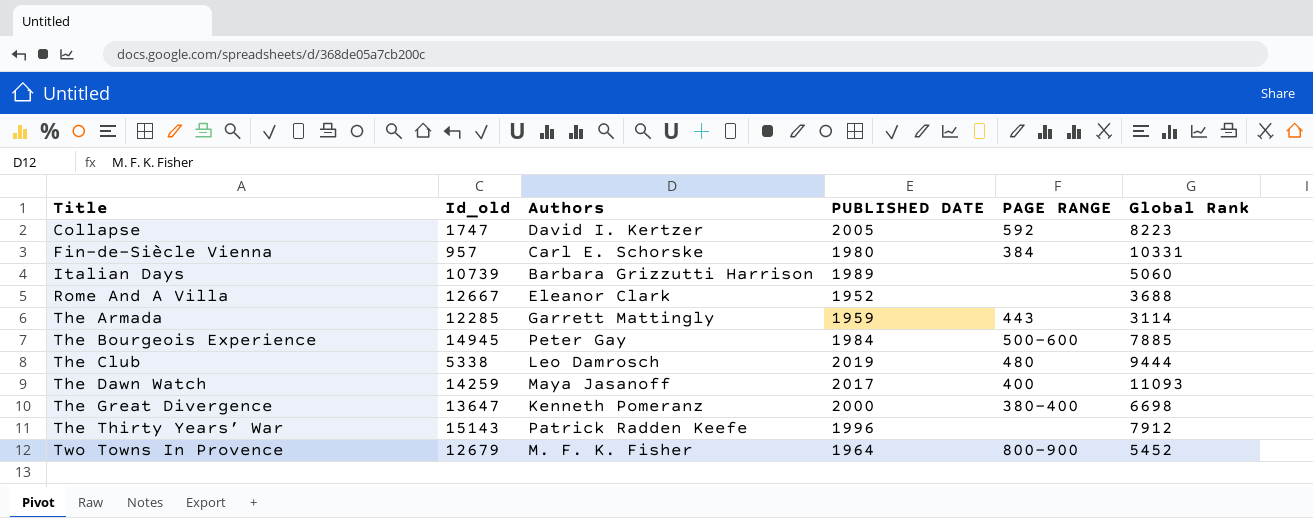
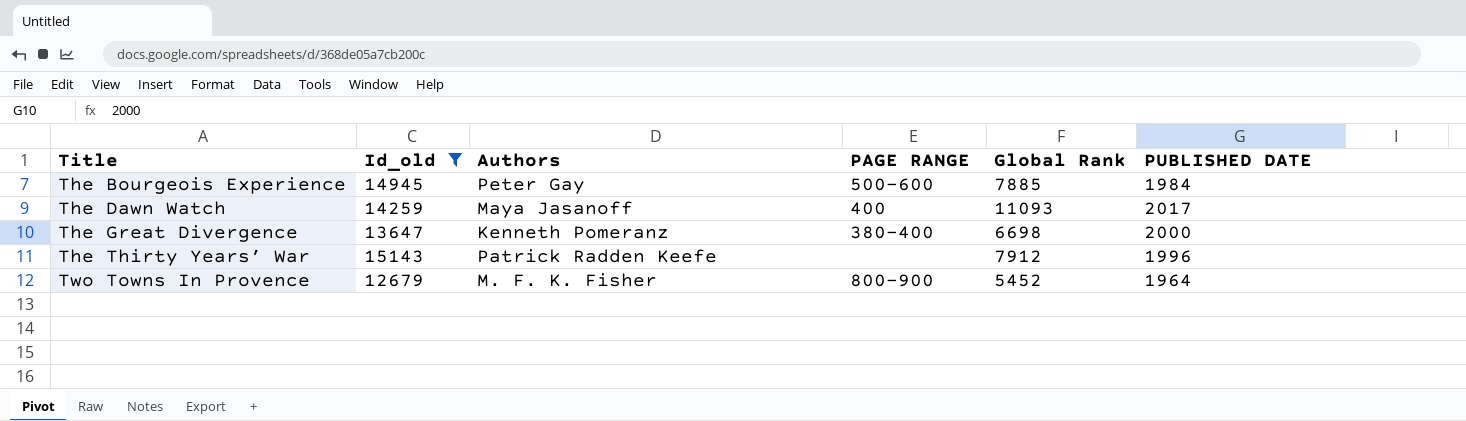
filter: none -> Id_old >= 12679
column PUBLISHED DATE | position: 4 -> 6

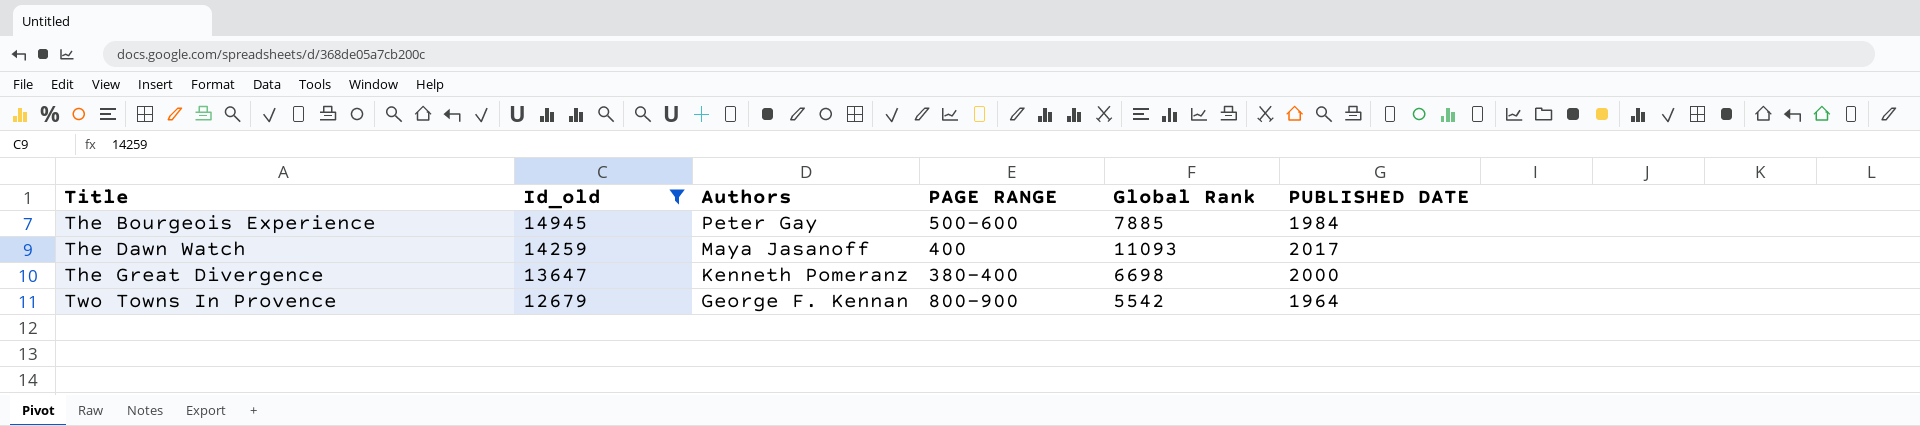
row The Thirty Years’ War: 15143 | Patrick Radden Keefe | none | 7912 | 1996 -> none
Two Towns In Provence | Authors: M. F. K. Fisher -> George F. Kennan
Two Towns In Provence | Global Rank: 5452 -> 5542

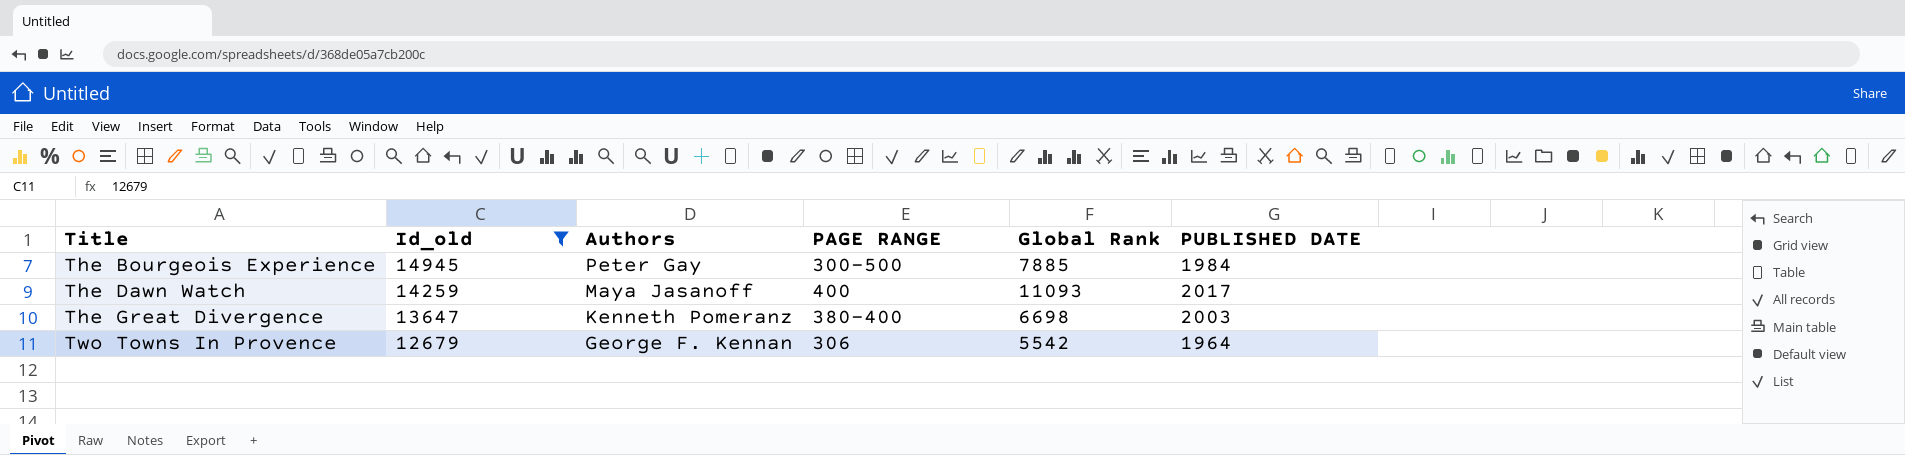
The Bourgeois Experience | PAGE RANGE: 500-600 -> 300-500
The Great Divergence | PUBLISHED DATE: 2000 -> 2003
Two Towns In Provence | PAGE RANGE: 800-900 -> 306

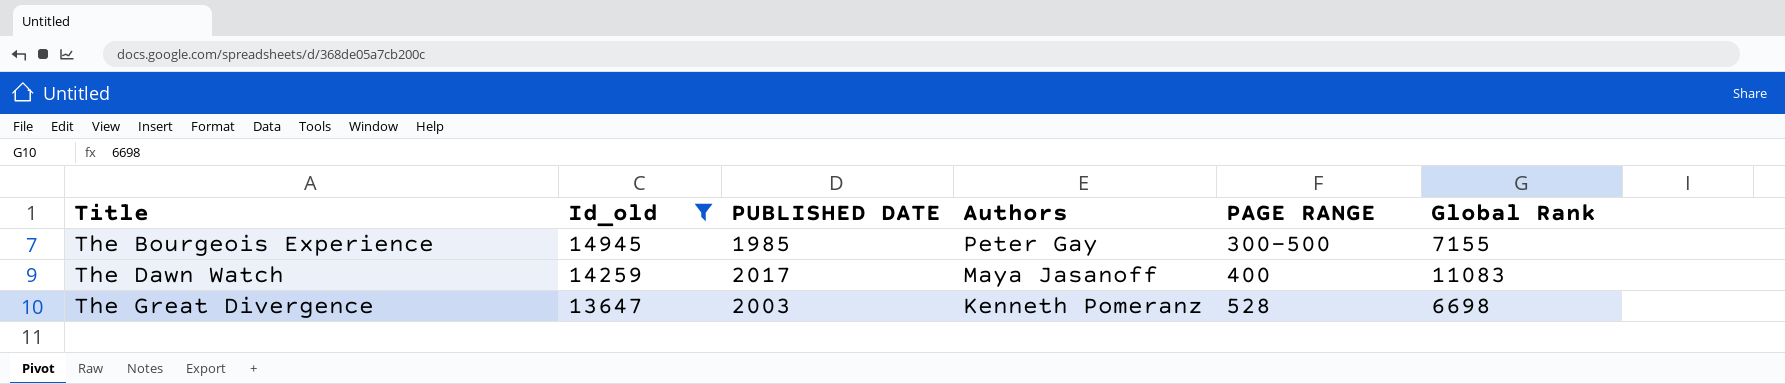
column PUBLISHED DATE | position: 6 -> 3
row Two Towns In Provence: 12679 | George F. Kennan | 306 | 5542 | 1964 -> none
The Bourgeois Experience | PUBLISHED DATE: 1984 -> 1985
The Bourgeois Experience | Global Rank: 7885 -> 7155
The Dawn Watch | Global Rank: 11093 -> 11083
The Great Divergence | PAGE RANGE: 380-400 -> 528

